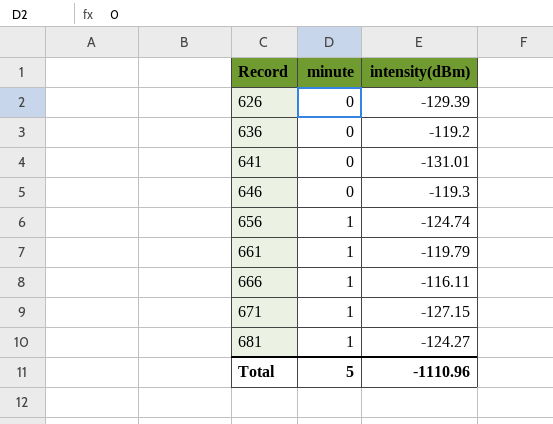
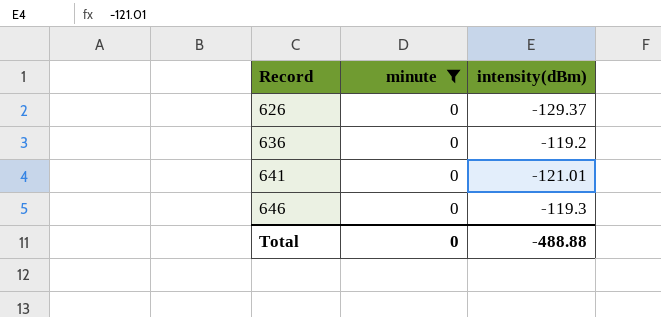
filter: none -> minute = 0
626 | intensity(dBm): -129.39 -> -129.37
641 | intensity(dBm): -131.01 -> -121.01
Total | minute: 5 -> 0
Total | intensity(dBm): -1110.96 -> -488.88

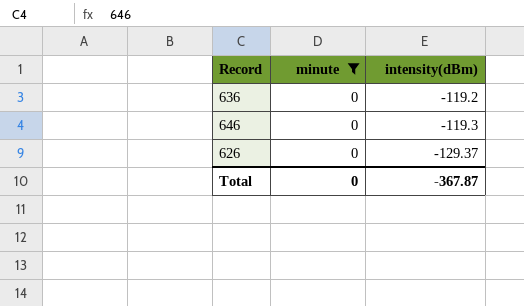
row order: Record ascending -> intensity(dBm) descending
row 641: 0 | -121.01 -> none
Total | intensity(dBm): -488.88 -> -367.87

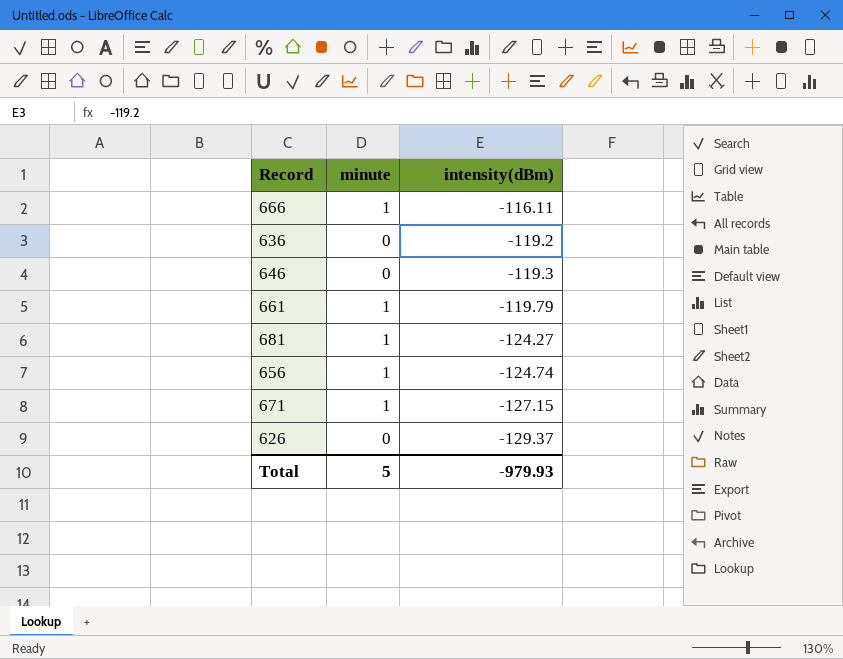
filter: minute = 0 -> none
Total | minute: 0 -> 5
Total | intensity(dBm): -367.87 -> -979.93

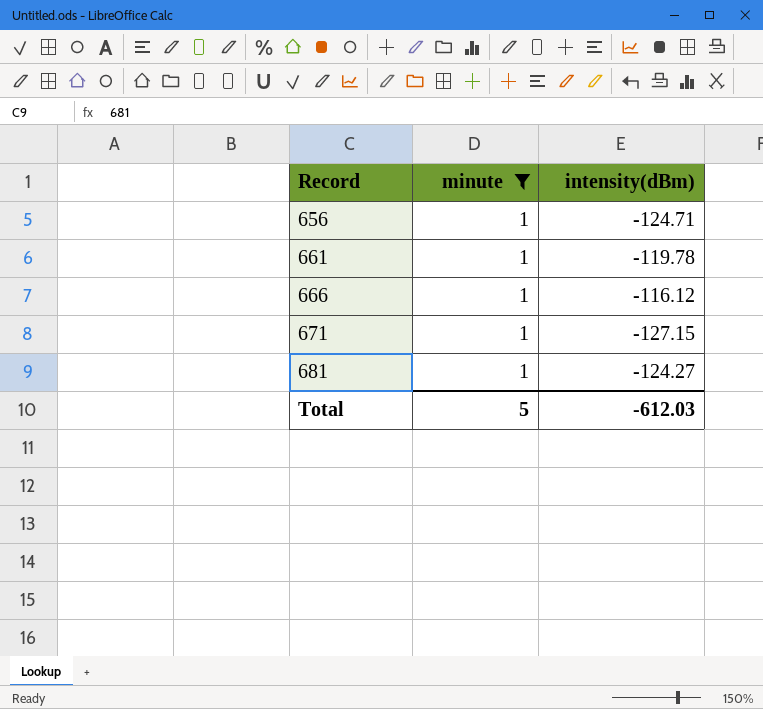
filter: none -> minute = 1
row order: intensity(dBm) descending -> Record ascending
656 | intensity(dBm): -124.74 -> -124.71
661 | intensity(dBm): -119.79 -> -119.78
666 | intensity(dBm): -116.11 -> -116.12
Total | intensity(dBm): -979.93 -> -612.03

